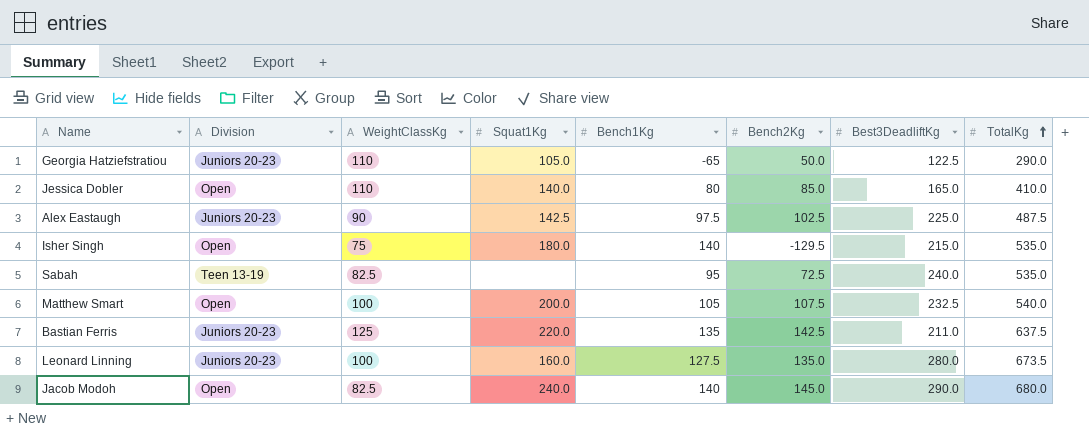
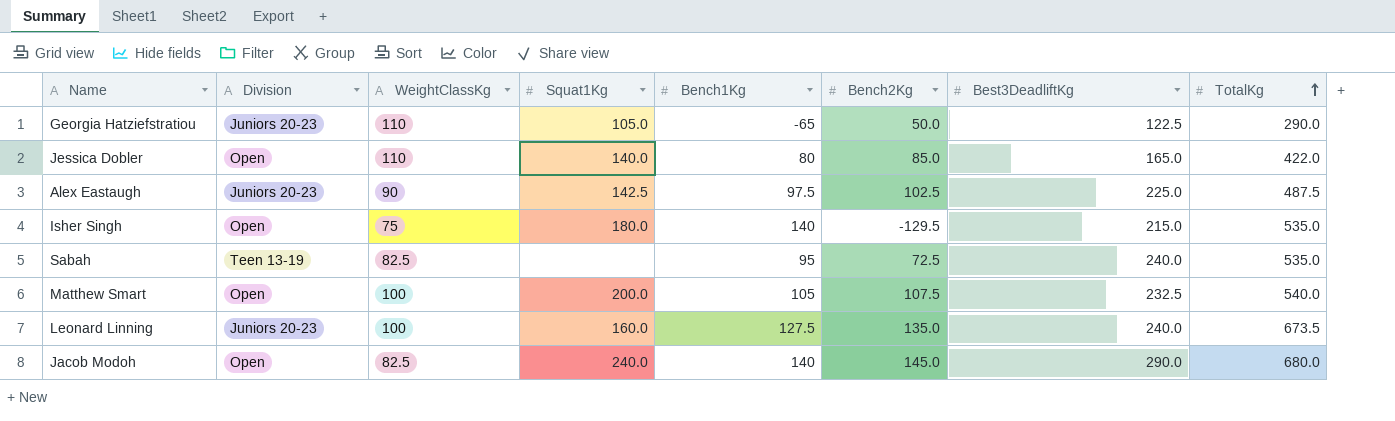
row Bastian Ferris: Juniors 20-23 | 125 | 220.0 | 135 | 142.5 | 211.0 | 637.5 -> none
Jessica Dobler | TotalKg: 410.0 -> 422.0
Leonard Linning | Best3DeadliftKg: 280.0 -> 240.0

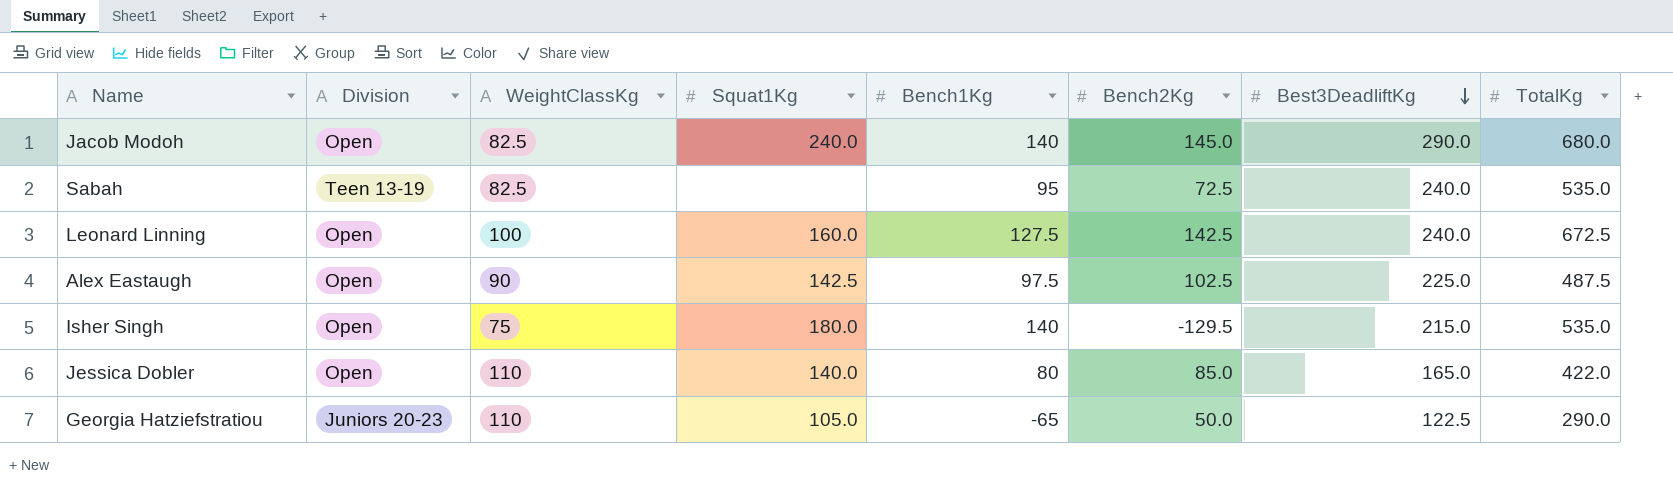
row order: TotalKg ascending -> Best3DeadliftKg descending
row Matthew Smart: Open | 100 | 200.0 | 105 | 107.5 | 232.5 | 540.0 -> none
Leonard Linning | Division: Juniors 20-23 -> Open
Leonard Linning | Bench2Kg: 135.0 -> 142.5
Leonard Linning | TotalKg: 673.5 -> 672.5
Alex Eastaugh | Division: Juniors 20-23 -> Open

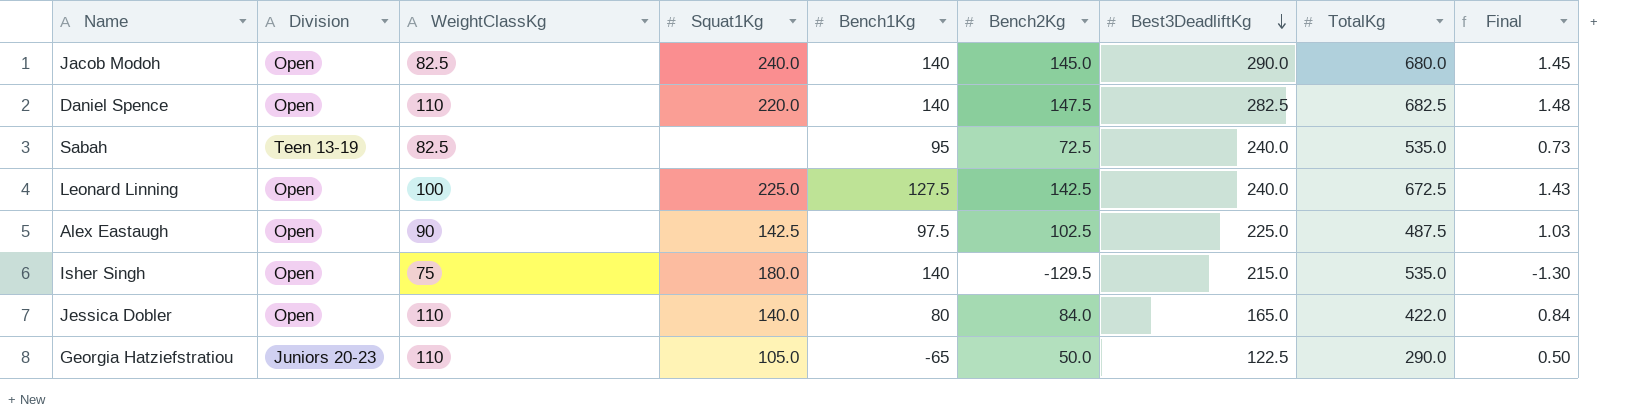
column Final | formula: none -> [Bench2Kg] * 0.01
row Daniel Spence: none -> Open | 110 | 220.0 | 140 | 147.5 | 282.5 | 682.5 | 1.48
Leonard Linning | Squat1Kg: 160.0 -> 225.0
Jessica Dobler | Bench2Kg: 85.0 -> 84.0

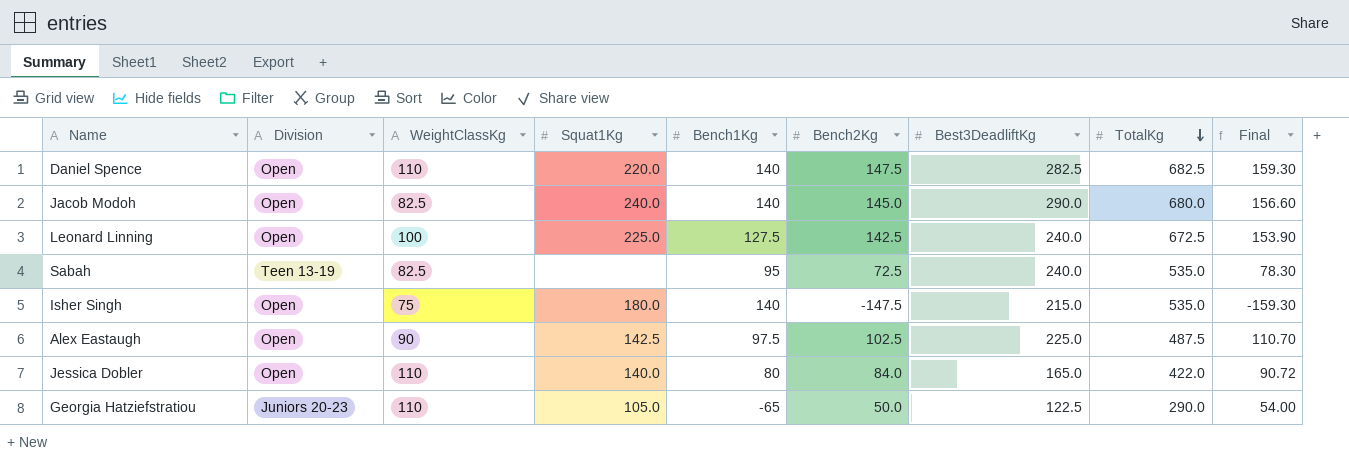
row order: Best3DeadliftKg descending -> TotalKg descending
column Final | formula: [Bench2Kg] * 0.01 -> [Bench2Kg] * 1.08
Isher Singh | Bench2Kg: -129.5 -> -147.5

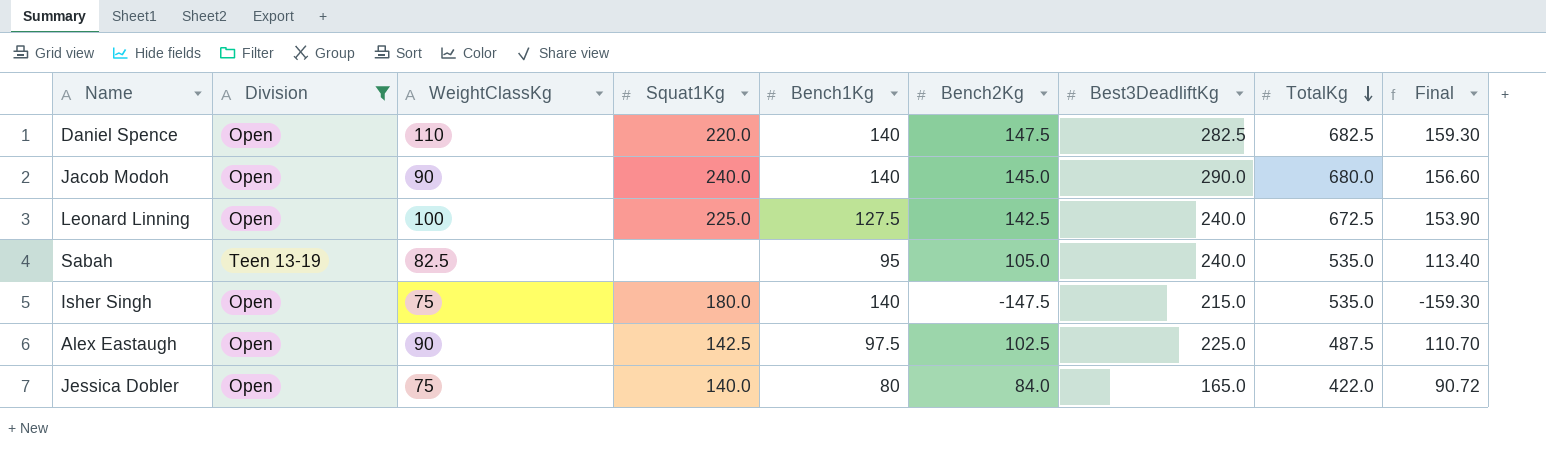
filter: none -> Division != Juniors 20-23
Jacob Modoh | WeightClassKg: 82.5 -> 90
Sabah | Bench2Kg: 72.5 -> 105.0
Sabah | Final: 78.30 -> 113.40
Jessica Dobler | WeightClassKg: 110 -> 75

